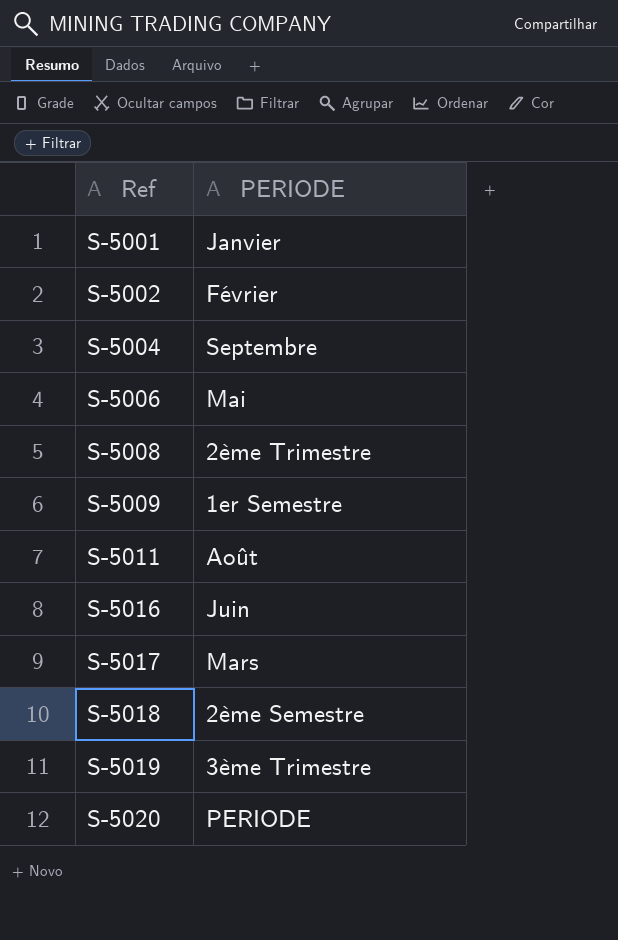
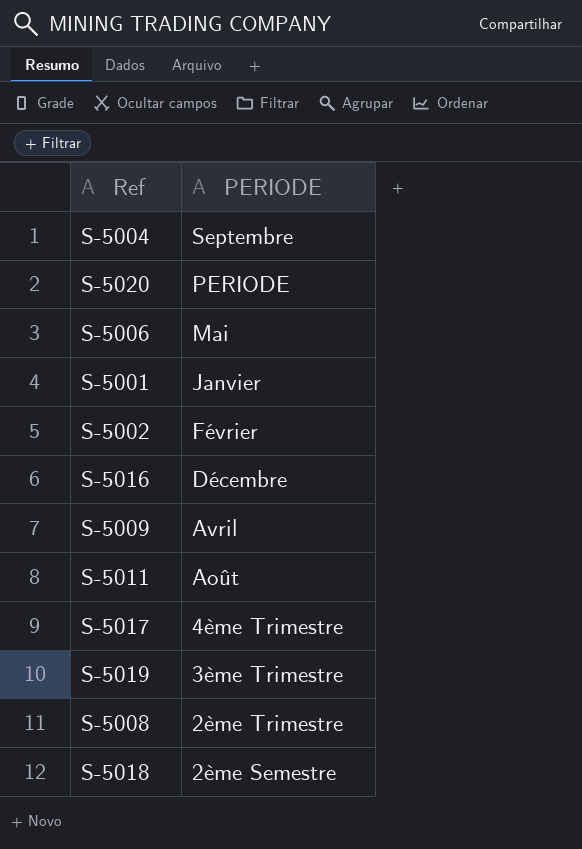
row order: Ref ascending -> PERIODE descending
S-5016 | PERIODE: Juin -> Décembre
S-5009 | PERIODE: 1er Semestre -> Avril
S-5017 | PERIODE: Mars -> 4ème Trimestre

